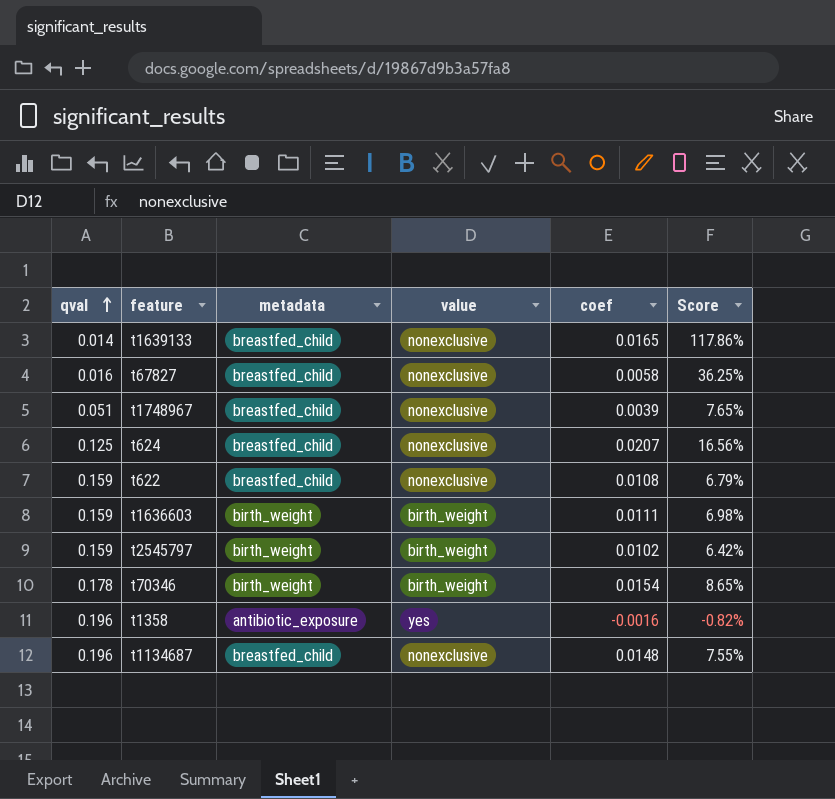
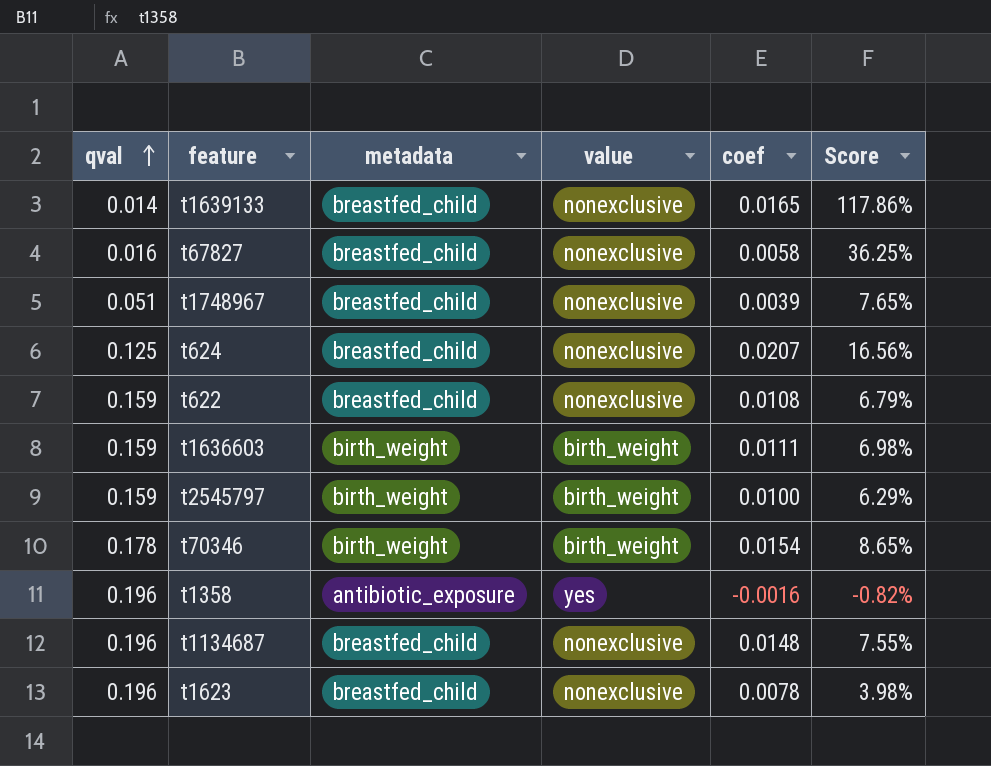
t2545797 | coef: 0.0102 -> 0.0100
t2545797 | Score: 6.42% -> 6.29%
row t1623: none -> 0.196 | breastfed_child | nonexclusive | 0.0078 | 3.98%

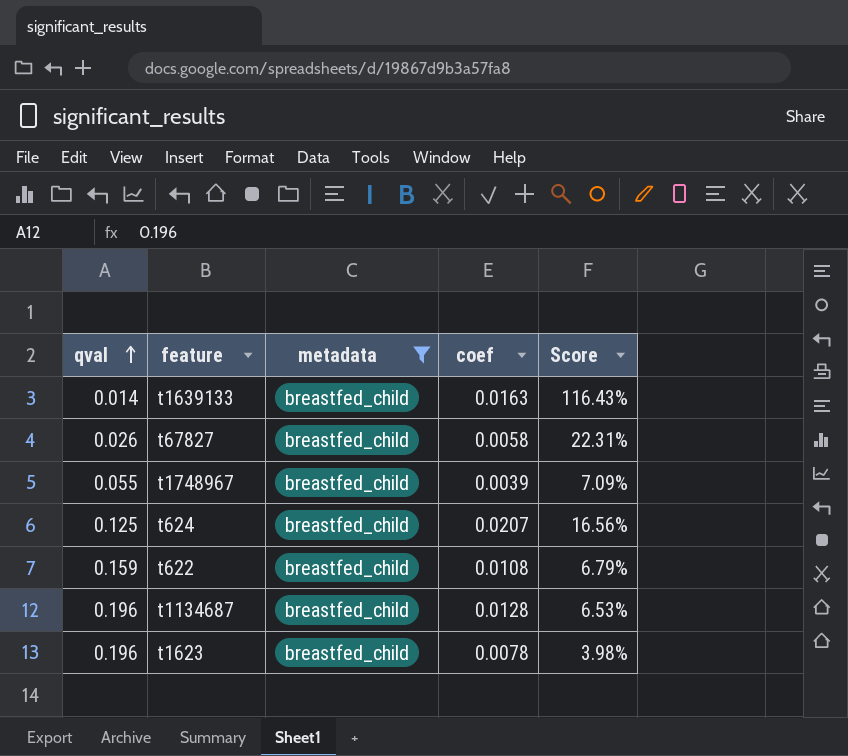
filter: none -> metadata = breastfed_child
column value | position: 4 -> none
t1639133 | coef: 0.0165 -> 0.0163
t1639133 | Score: 117.86% -> 116.43%
t67827 | qval: 0.016 -> 0.026
t67827 | Score: 36.25% -> 22.31%
t1748967 | qval: 0.051 -> 0.055
t1748967 | Score: 7.65% -> 7.09%
t1134687 | coef: 0.0148 -> 0.0128
t1134687 | Score: 7.55% -> 6.53%

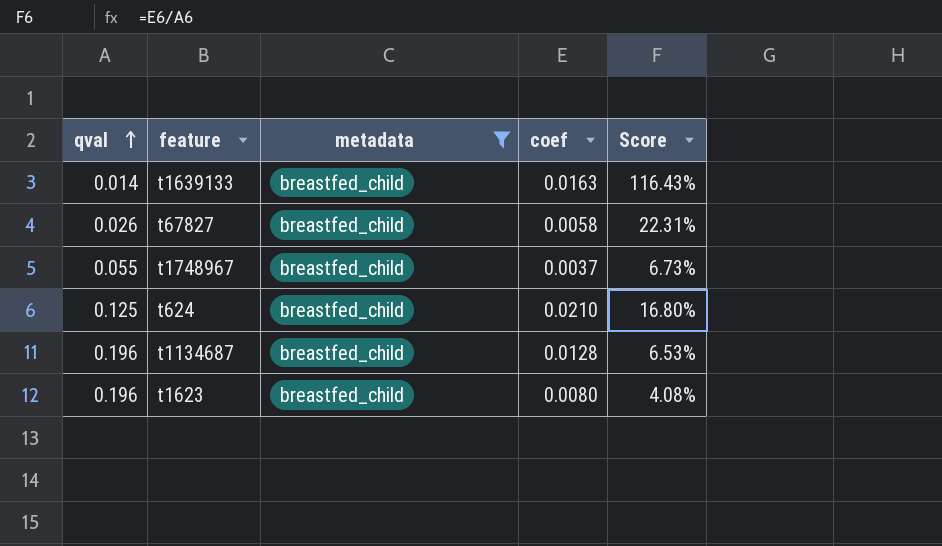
row t622: 0.159 | breastfed_child | 0.0108 | 6.79% -> none
t1748967 | coef: 0.0039 -> 0.0037
t1748967 | Score: 7.09% -> 6.73%
t624 | coef: 0.0207 -> 0.0210
t624 | Score: 16.56% -> 16.80%
t1623 | coef: 0.0078 -> 0.0080
t1623 | Score: 3.98% -> 4.08%

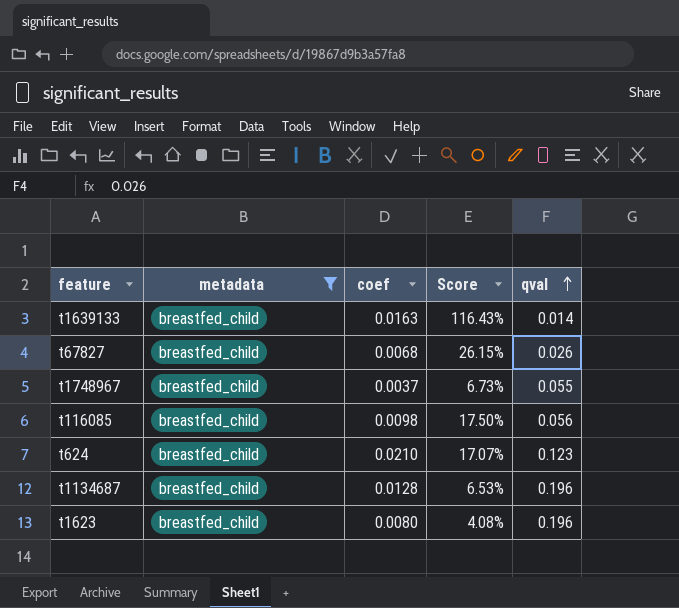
column qval | position: 1 -> 5
t67827 | coef: 0.0058 -> 0.0068
t67827 | Score: 22.31% -> 26.15%
row t116085: none -> breastfed_child | 0.0098 | 17.50% | 0.056
t624 | Score: 16.80% -> 17.07%
t624 | qval: 0.125 -> 0.123

